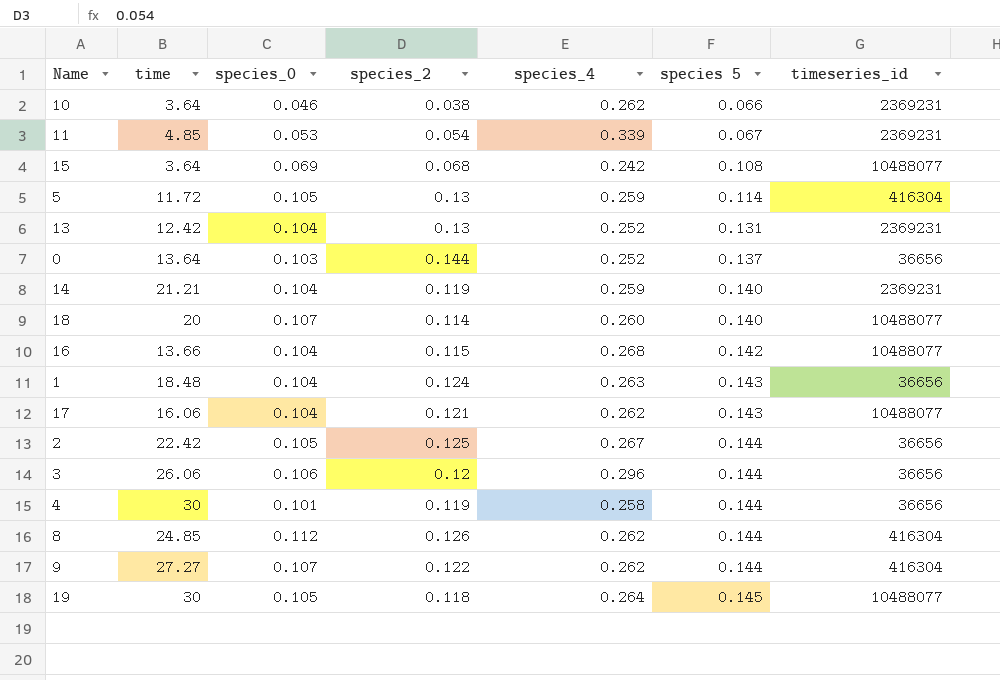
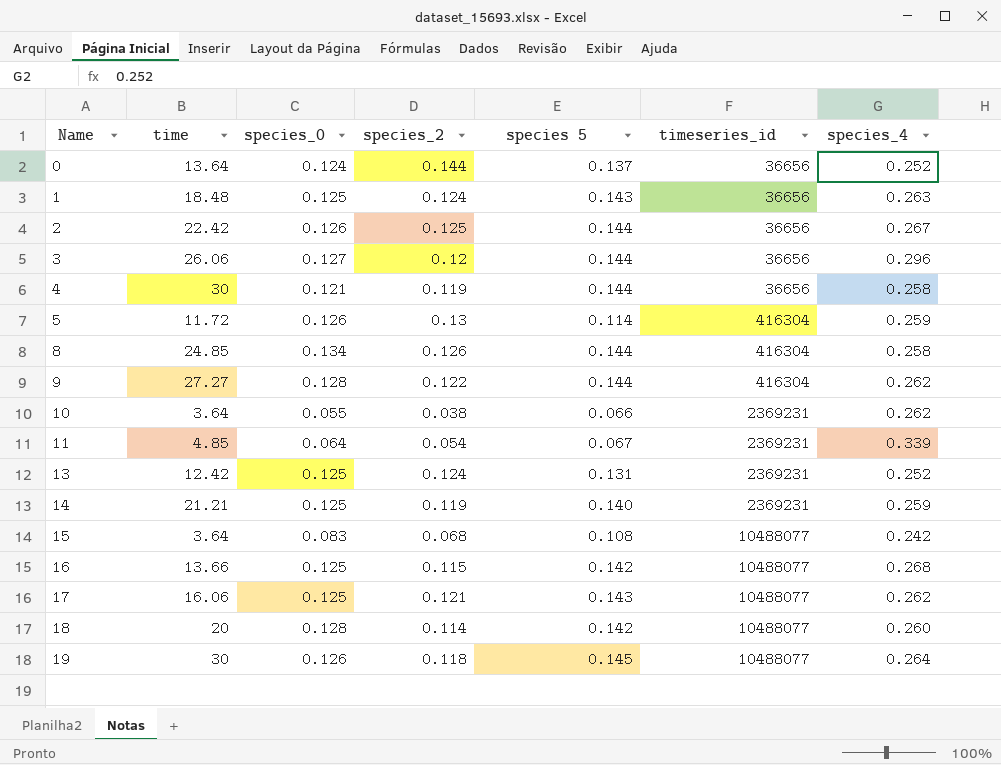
row order: species 5 ascending -> Name ascending
column species_4 | position: 5 -> 7
0 | species_0: 0.103 -> 0.124
1 | species_0: 0.104 -> 0.125
2 | species_0: 0.105 -> 0.126
3 | species_0: 0.106 -> 0.127
4 | species_0: 0.101 -> 0.121
5 | species_0: 0.105 -> 0.126
8 | species_0: 0.112 -> 0.134
8 | species_4: 0.262 -> 0.258
9 | species_0: 0.107 -> 0.128
10 | species_0: 0.046 -> 0.055
11 | species_0: 0.053 -> 0.064
13 | species_0: 0.104 -> 0.125
13 | species_2: 0.13 -> 0.124
14 | species_0: 0.104 -> 0.125
15 | species_0: 0.069 -> 0.083
16 | species_0: 0.104 -> 0.125
17 | species_0: 0.104 -> 0.125
18 | species_0: 0.107 -> 0.128
18 | species 5: 0.140 -> 0.142
19 | species_0: 0.105 -> 0.126

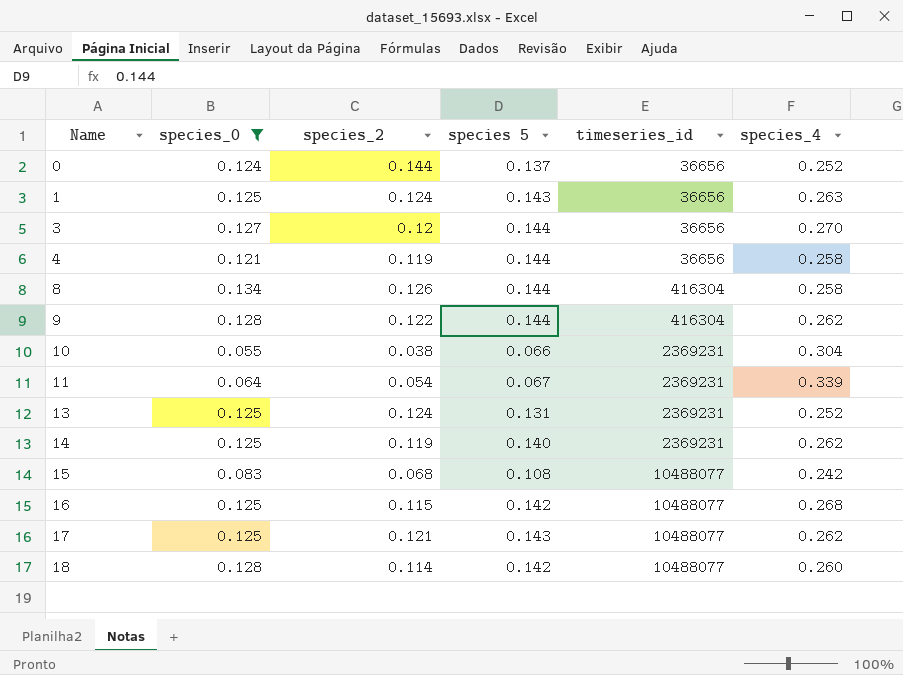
filter: none -> species_0 != 0.126
column time | position: 2 -> none
3 | species_4: 0.296 -> 0.270
10 | species_4: 0.262 -> 0.304
14 | species_4: 0.259 -> 0.262

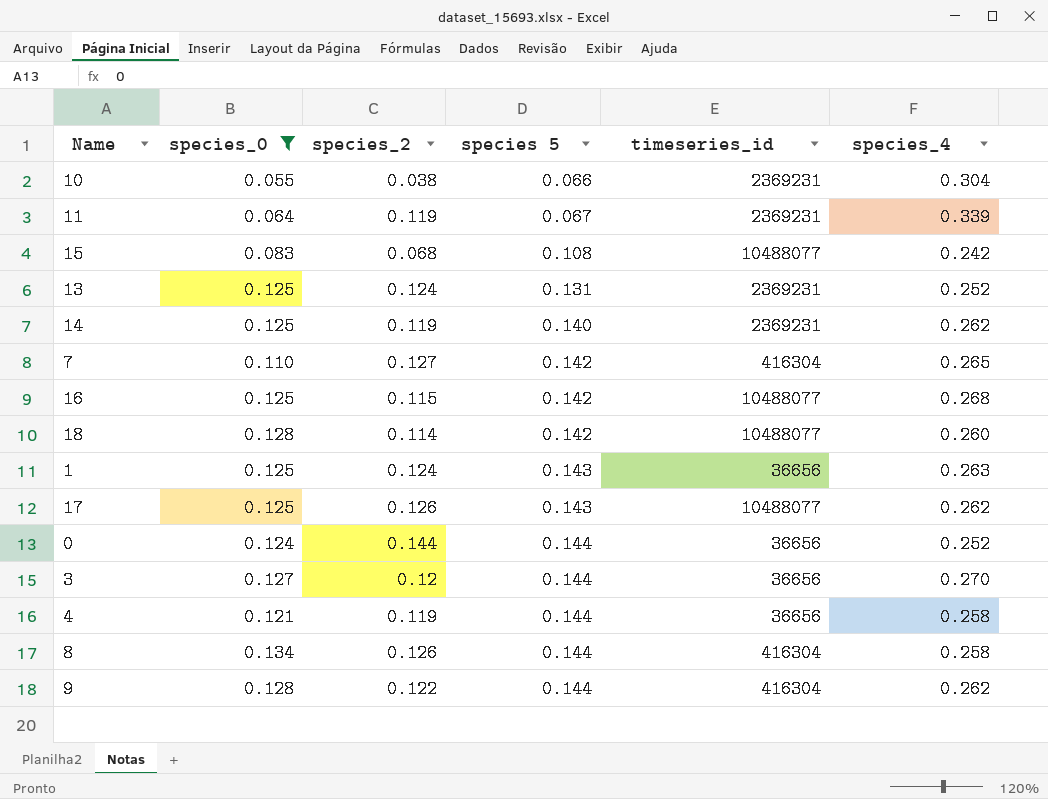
row order: Name ascending -> species 5 ascending
11 | species_2: 0.054 -> 0.119
row 7: none -> 0.110 | 0.127 | 0.142 | 416304 | 0.265
17 | species_2: 0.121 -> 0.126
0 | species 5: 0.137 -> 0.144

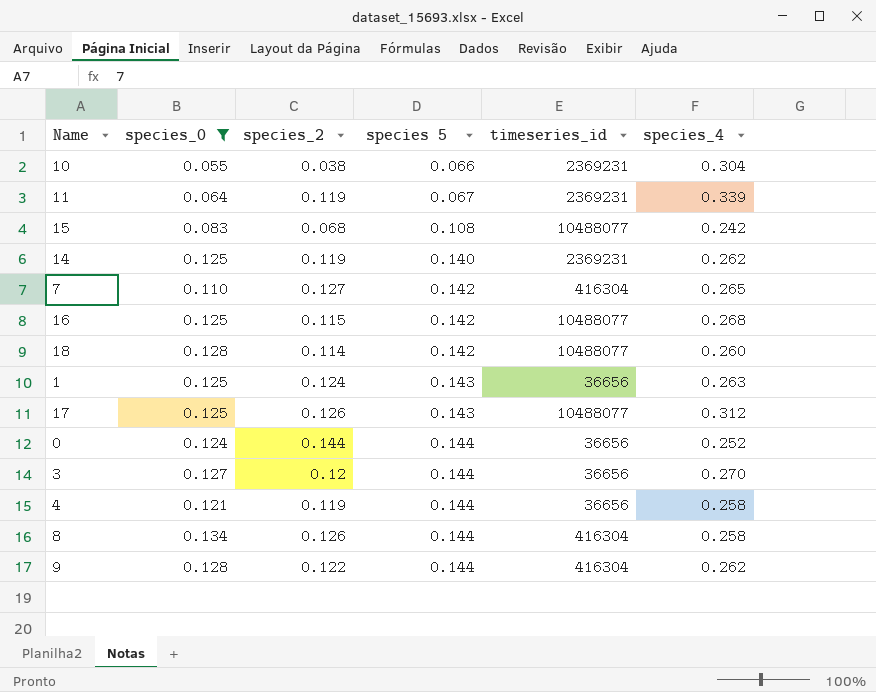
row 13: 0.125 | 0.124 | 0.131 | 2369231 | 0.252 -> none
17 | species_4: 0.262 -> 0.312

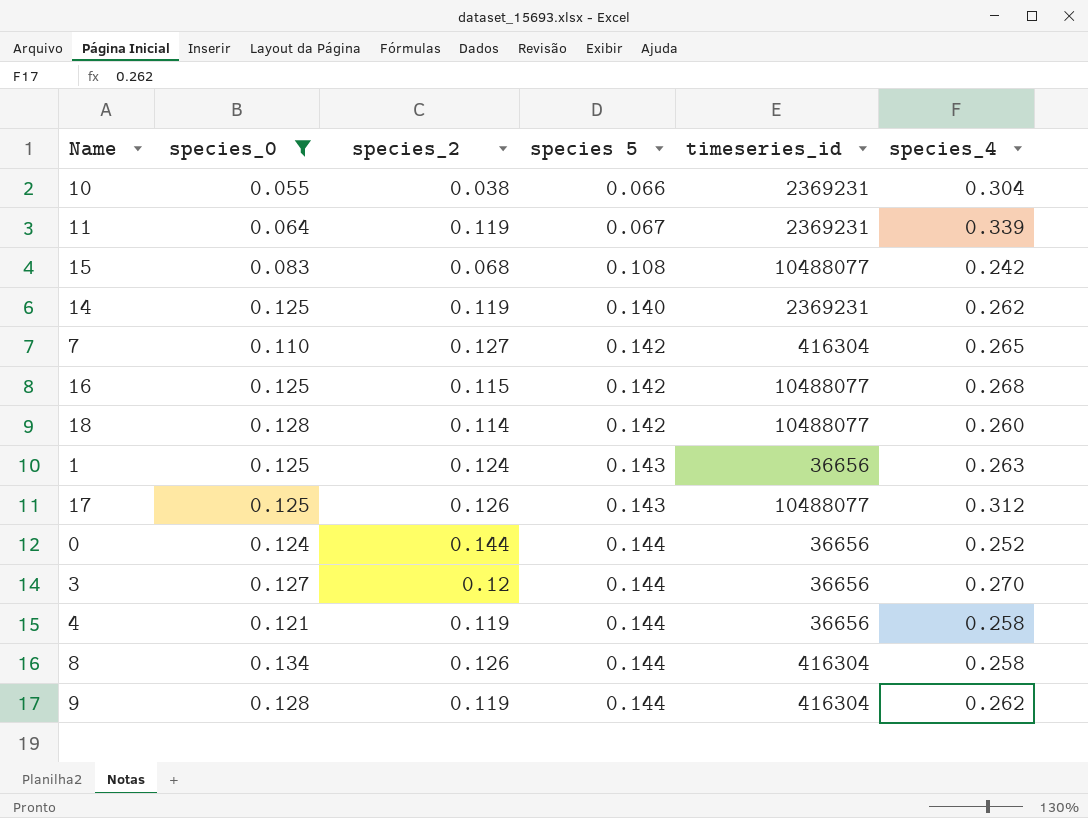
9 | species_2: 0.122 -> 0.119

